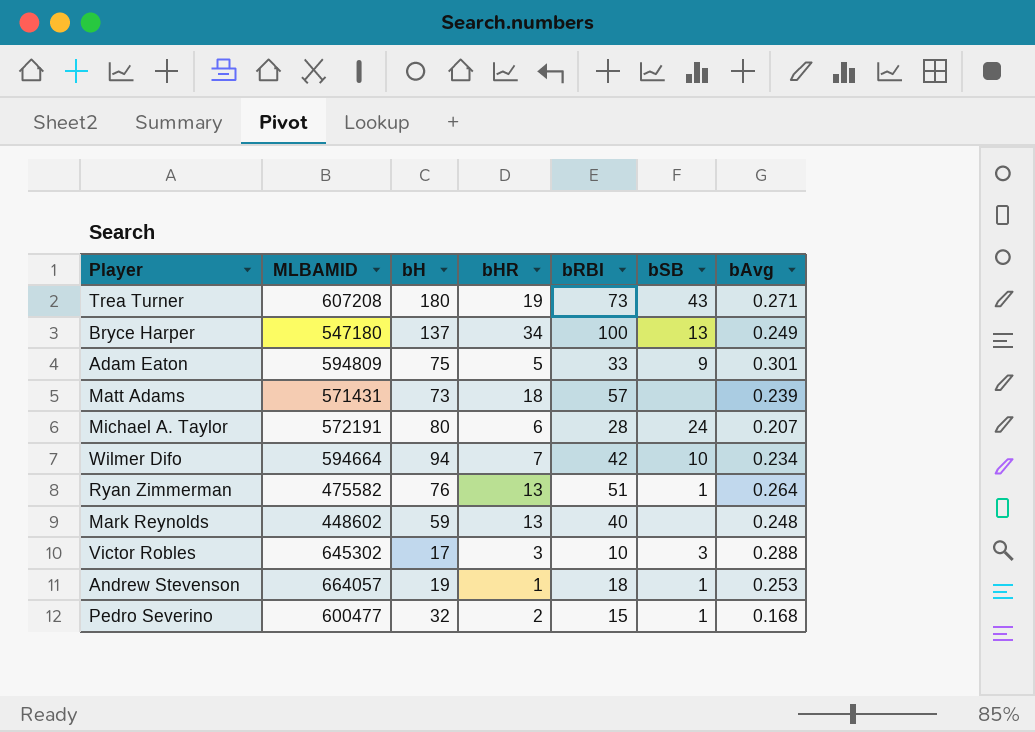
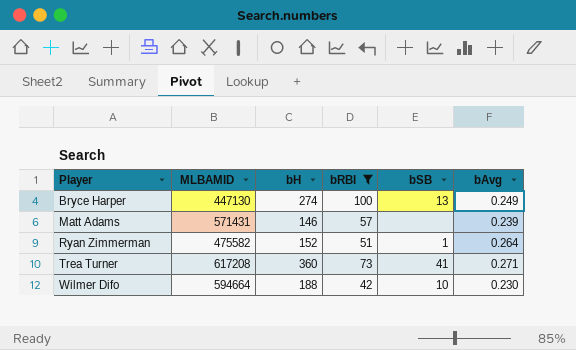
filter: none -> bRBI >= 42
row order: none -> Player ascending
column bHR | position: 4 -> none
Bryce Harper | MLBAMID: 547180 -> 447130
Bryce Harper | bH: 137 -> 274
Matt Adams | bH: 73 -> 146
Ryan Zimmerman | bH: 76 -> 152
Trea Turner | MLBAMID: 607208 -> 617208
Trea Turner | bH: 180 -> 360
Trea Turner | bSB: 43 -> 41
Wilmer Difo | bH: 94 -> 188
Wilmer Difo | bAvg: 0.234 -> 0.230

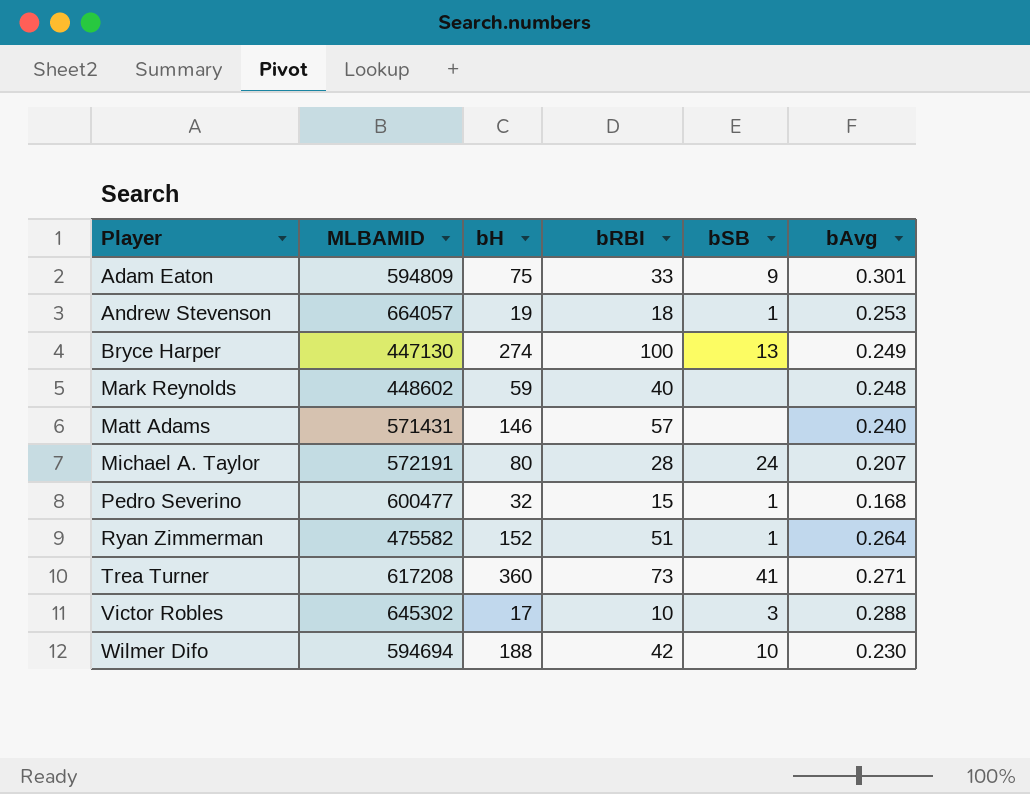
filter: bRBI >= 42 -> none
Matt Adams | bAvg: 0.239 -> 0.240
Wilmer Difo | MLBAMID: 594664 -> 594694

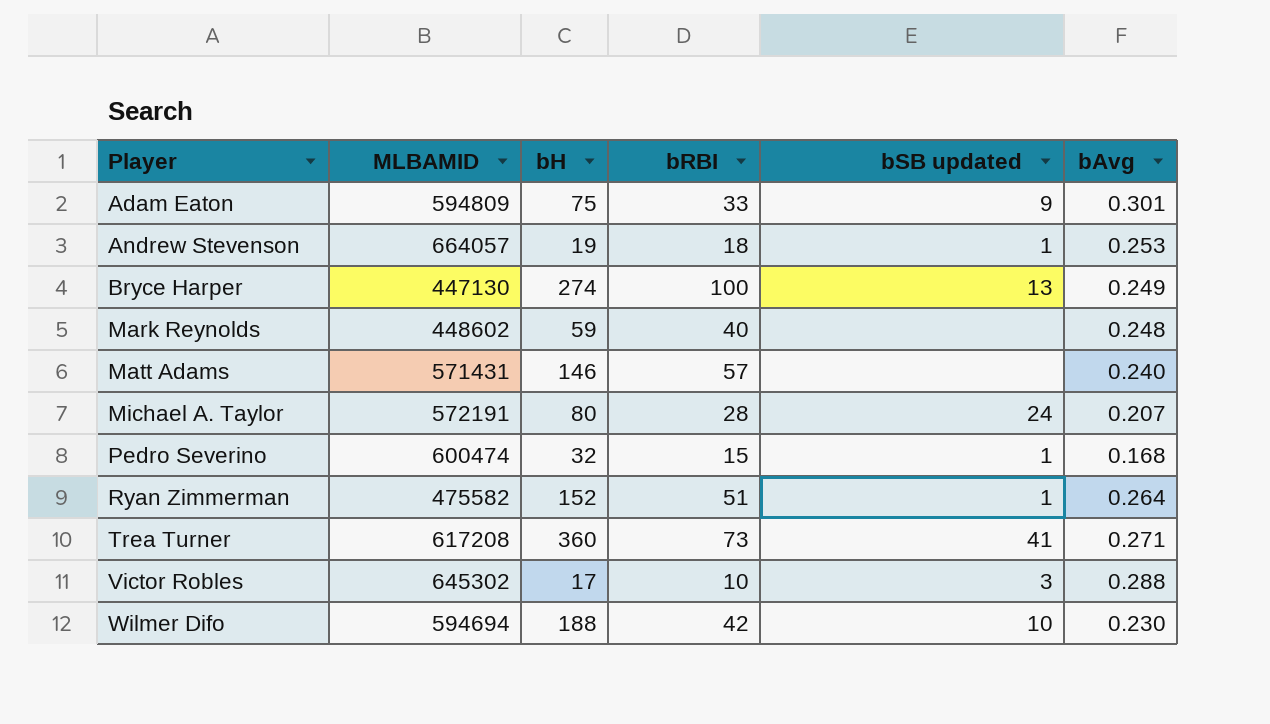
column name: bSB -> bSB updated
Pedro Severino | MLBAMID: 600477 -> 600474

